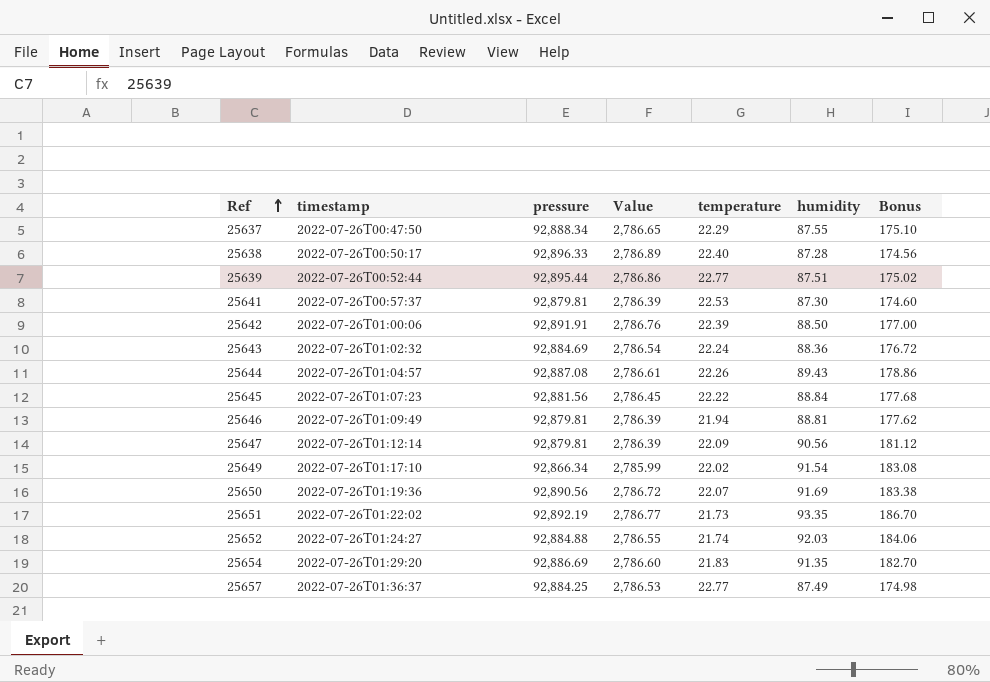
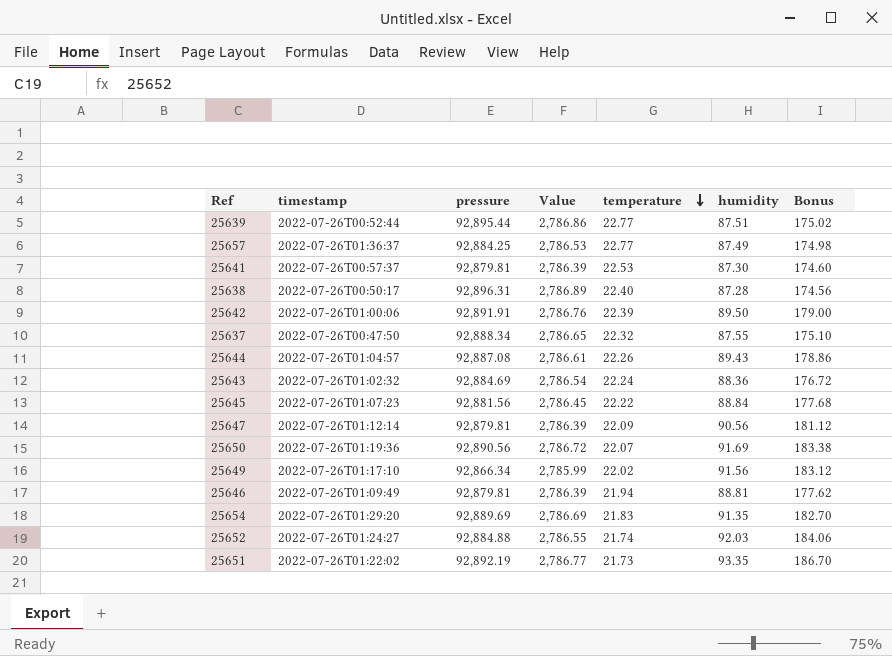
row order: Ref ascending -> temperature descending
25638 | pressure: 92,896.33 -> 92,896.31
25642 | humidity: 88.50 -> 89.50
25642 | Bonus: 177.00 -> 179.00
25637 | temperature: 22.29 -> 22.32
25649 | humidity: 91.54 -> 91.56
25649 | Bonus: 183.08 -> 183.12
25654 | pressure: 92,886.69 -> 92,889.69
25654 | Value: 2,786.60 -> 2,786.69

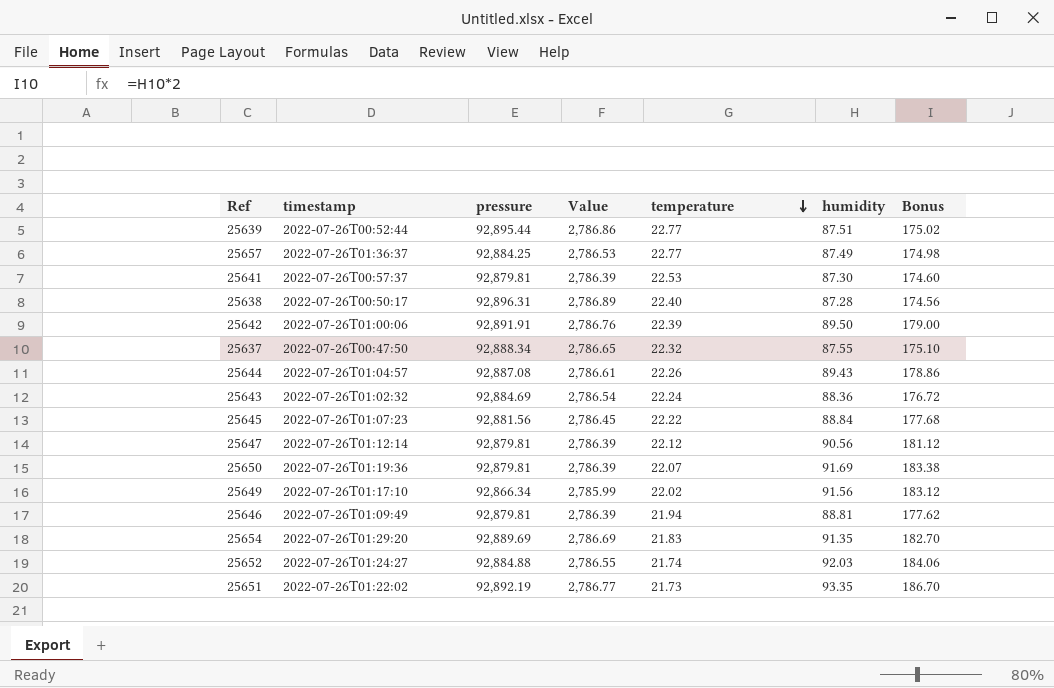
25647 | temperature: 22.09 -> 22.12
25650 | pressure: 92,890.56 -> 92,879.81
25650 | Value: 2,786.72 -> 2,786.39

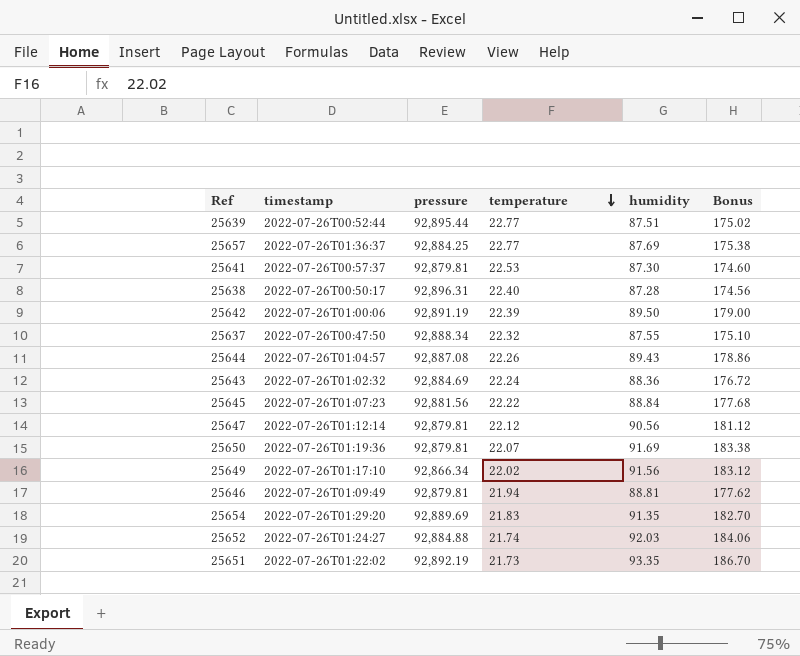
column Value | formula: [pressure] * 0.03 -> none
25657 | humidity: 87.49 -> 87.69
25657 | Bonus: 174.98 -> 175.38
25642 | pressure: 92,891.91 -> 92,891.19

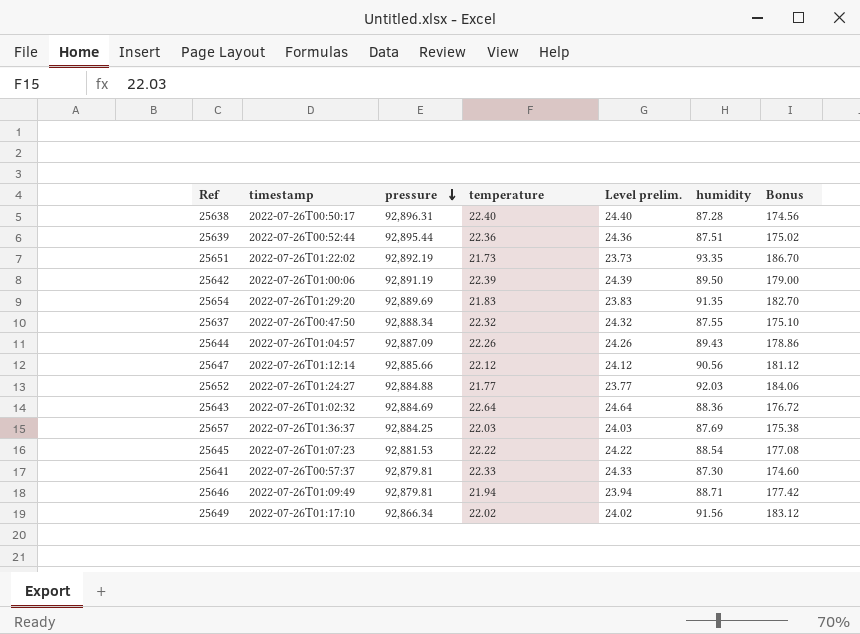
row order: temperature descending -> pressure descending
column Level prelim. | formula: none -> [temperature] + 2
row 25650: 2022-07-26T01:19:36 | 92,879.81 | 22.07 | 91.69 | 183.38 -> none
25639 | temperature: 22.77 -> 22.36
25644 | pressure: 92,887.08 -> 92,887.09
25647 | pressure: 92,879.81 -> 92,885.66
25652 | temperature: 21.74 -> 21.77
25643 | temperature: 22.24 -> 22.64
25657 | temperature: 22.77 -> 22.03
25645 | pressure: 92,881.56 -> 92,881.53
25645 | humidity: 88.84 -> 88.54
25645 | Bonus: 177.68 -> 177.08
25641 | temperature: 22.53 -> 22.33
25646 | humidity: 88.81 -> 88.71
25646 | Bonus: 177.62 -> 177.42

